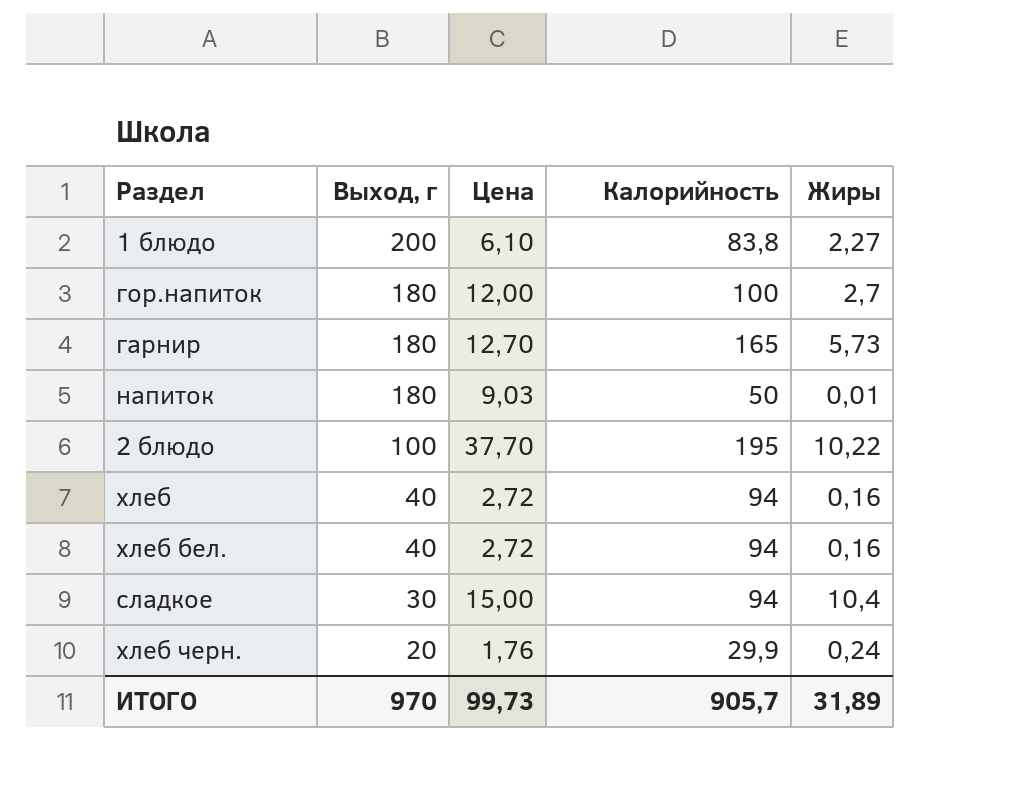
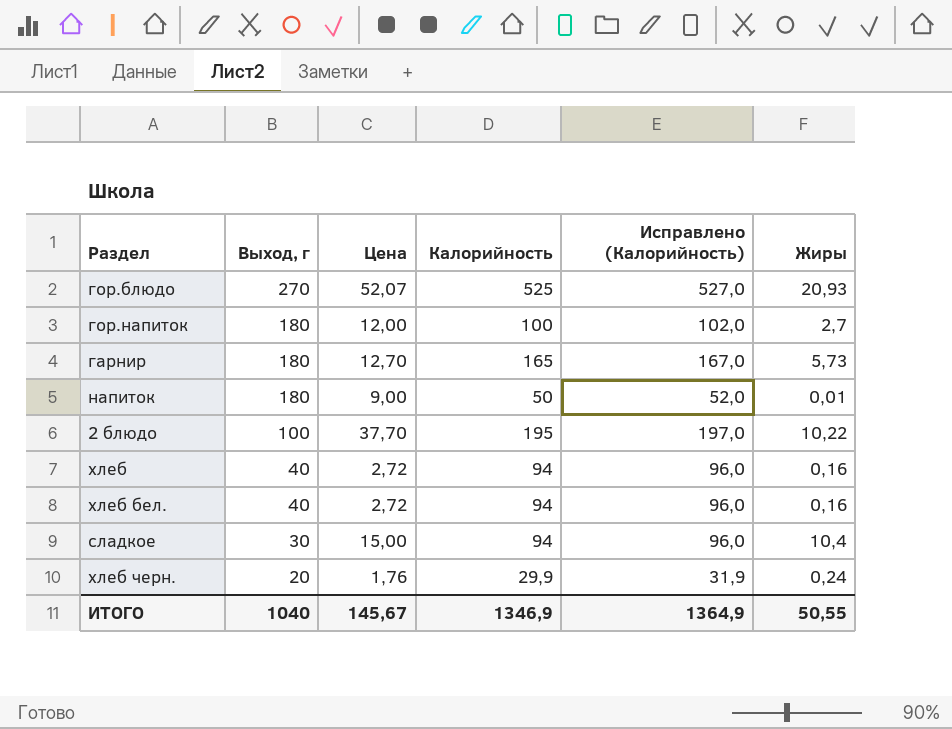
column Исправлено (Калорийность) | formula: none -> [Калорийность] + 2
row 1 блюдо: 200 | 6,10 | 83,8 | 2,27 -> none
row гор.блюдо: none -> 270 | 52,07 | 525 | 527,0 | 20,93
напиток | Цена: 9,03 -> 9,00
ИТОГО | Выход, г: 970 -> 1040
ИТОГО | Цена: 99,73 -> 145,67
ИТОГО | Калорийность: 905,7 -> 1346,9
ИТОГО | Жиры: 31,89 -> 50,55

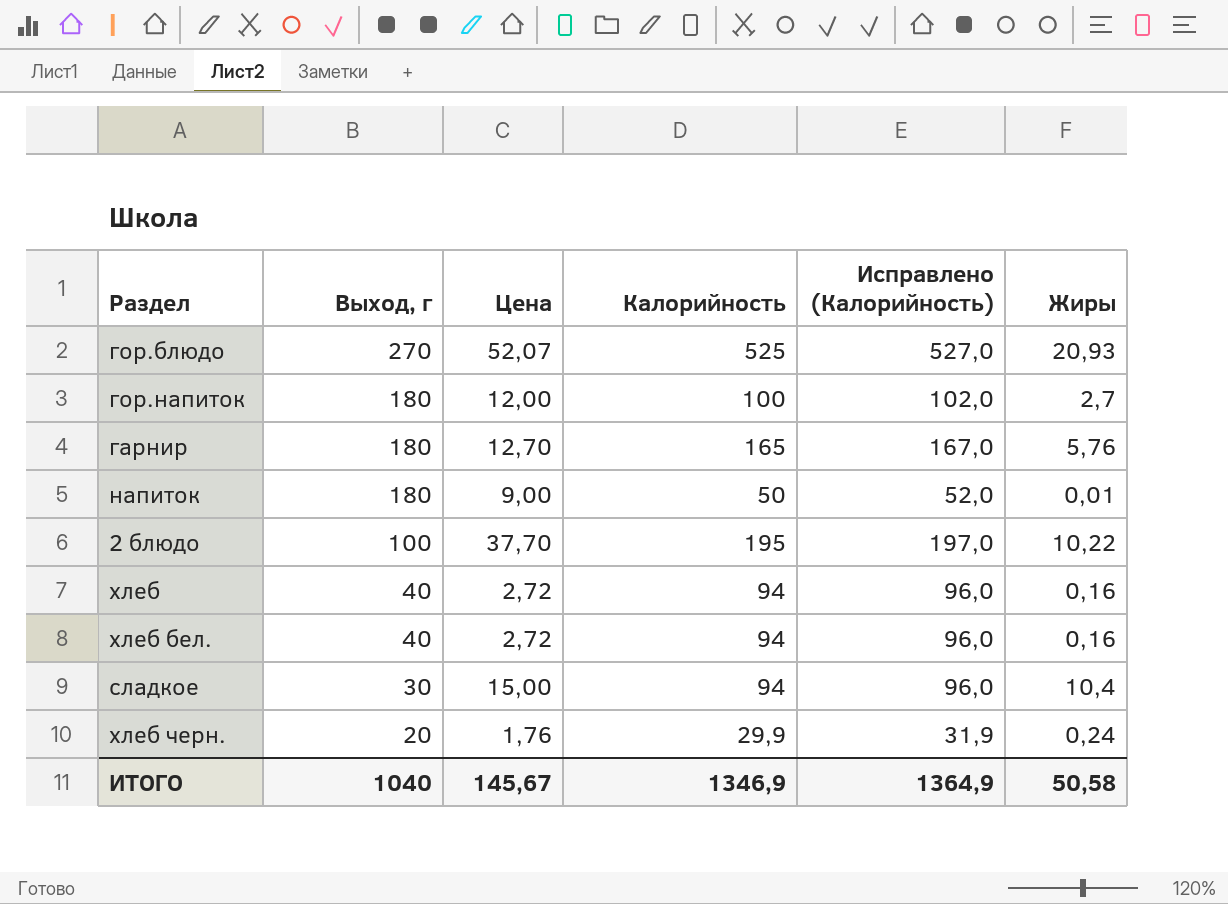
гарнир | Жиры: 5,73 -> 5,76
ИТОГО | Жиры: 50,55 -> 50,58

